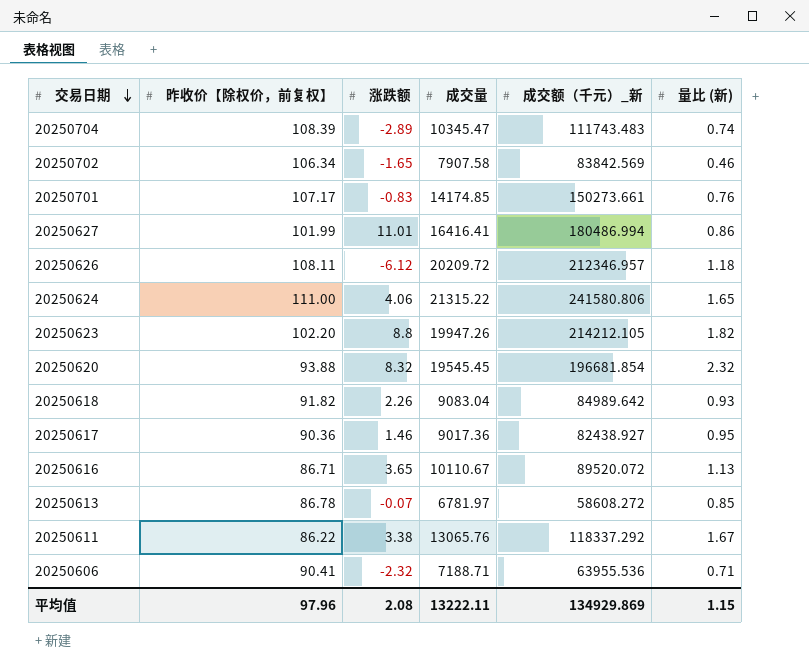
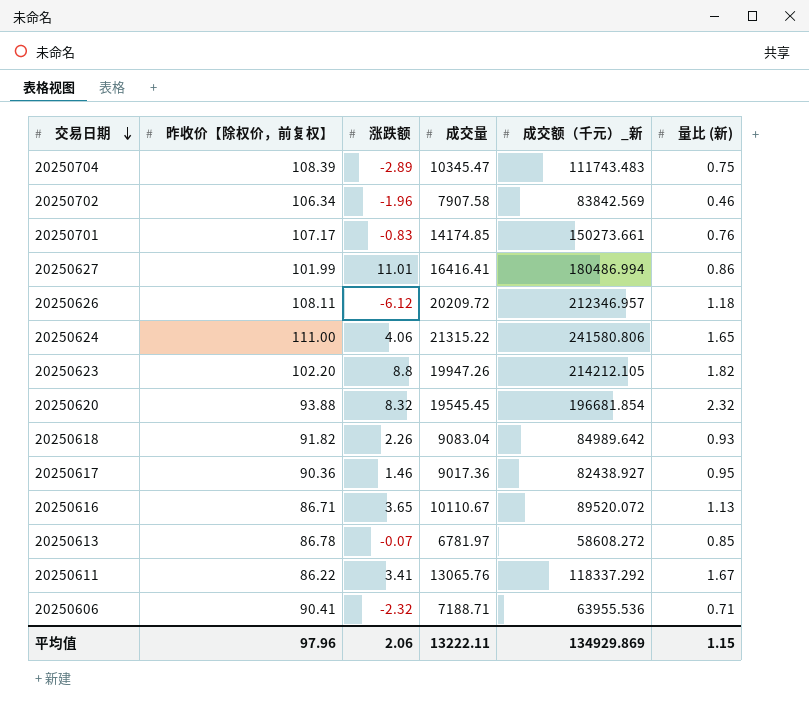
20250704 | 量比 (新): 0.74 -> 0.75
20250702 | 涨跌额: -1.65 -> -1.96
20250611 | 涨跌额: 3.38 -> 3.41
平均值 | 涨跌额: 2.08 -> 2.06

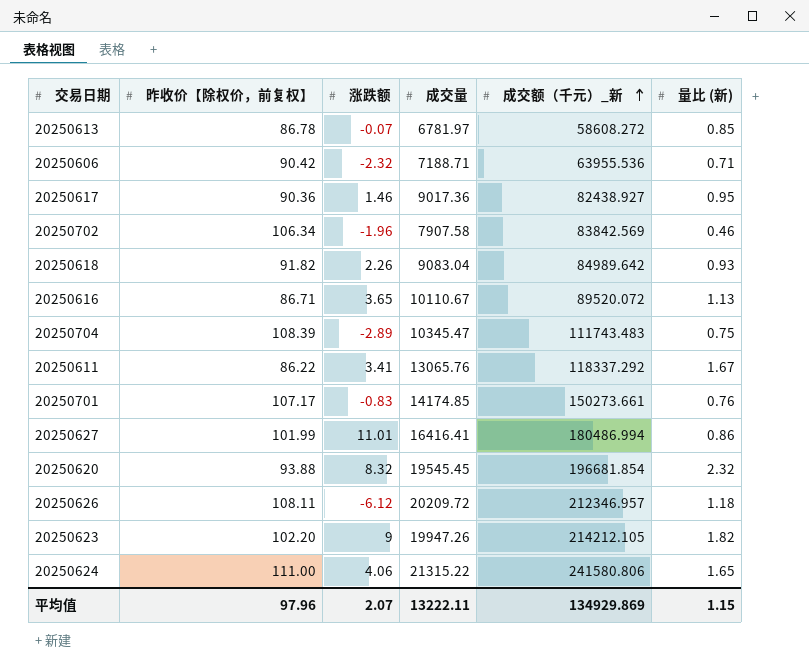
row order: 交易日期 descending -> 成交额（千元）_新 ascending
20250606 | 昨收价【除权价，前复权】: 90.41 -> 90.42
20250623 | 涨跌额: 8.8 -> 9
平均值 | 涨跌额: 2.06 -> 2.07

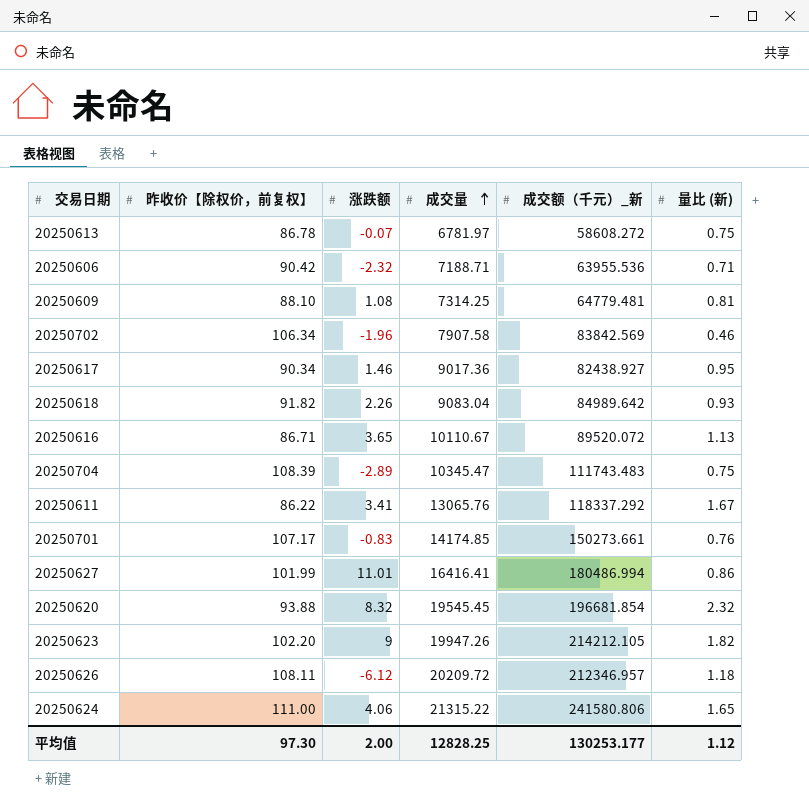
row order: 成交额（千元）_新 ascending -> 成交量 ascending
20250613 | 量比 (新): 0.85 -> 0.75
row 20250609: none -> 88.10 | 1.08 | 7314.25 | 64779.481 | 0.81
20250617 | 昨收价【除权价，前复权】: 90.36 -> 90.34
平均值 | 昨收价【除权价，前复权】: 97.96 -> 97.30
平均值 | 涨跌额: 2.07 -> 2.00
平均值 | 成交量: 13222.11 -> 12828.25
平均值 | 成交额（千元）_新: 134929.869 -> 130253.177
平均值 | 量比 (新): 1.15 -> 1.12

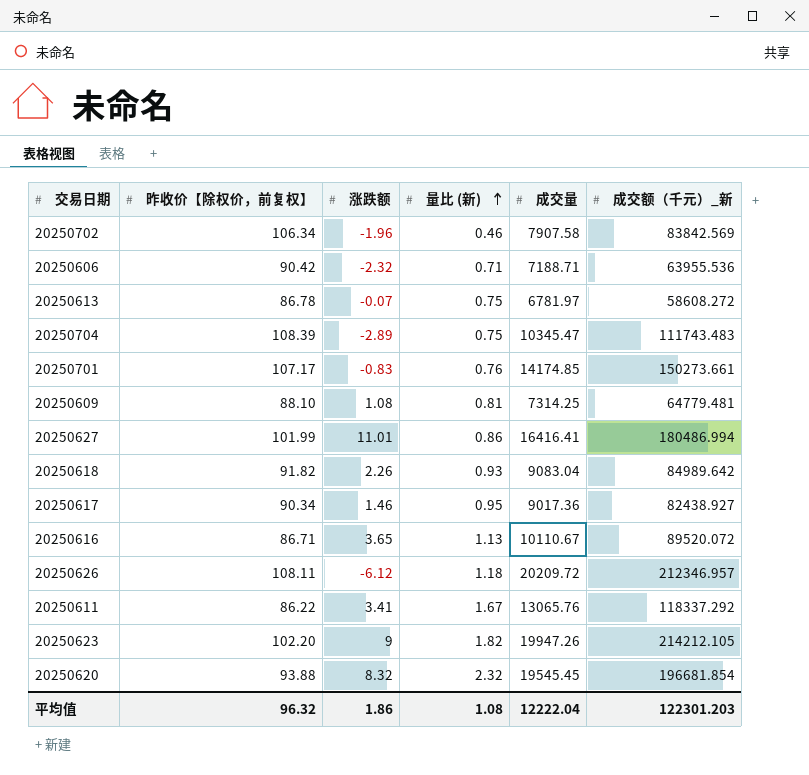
row order: 成交量 ascending -> 量比 (新) ascending
column 量比 (新) | position: 6 -> 4
row 20250624: 111.00 | 4.06 | 21315.22 | 241580.806 | 1.65 -> none
平均值 | 昨收价【除权价，前复权】: 97.30 -> 96.32
平均值 | 涨跌额: 2.00 -> 1.86
平均值 | 量比 (新): 1.12 -> 1.08
平均值 | 成交量: 12828.25 -> 12222.04
平均值 | 成交额（千元）_新: 130253.177 -> 122301.203

